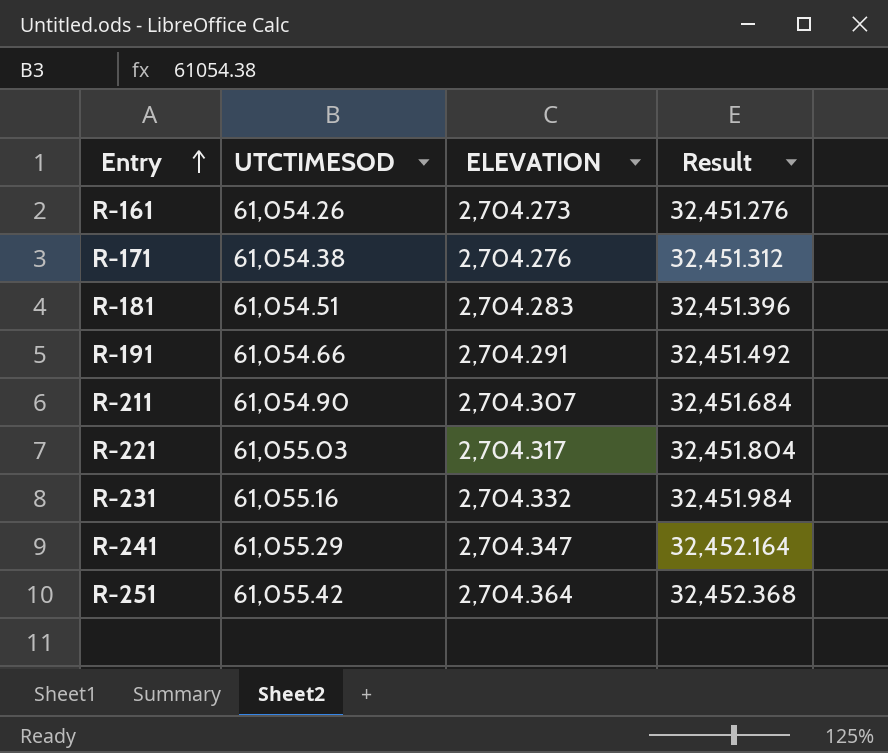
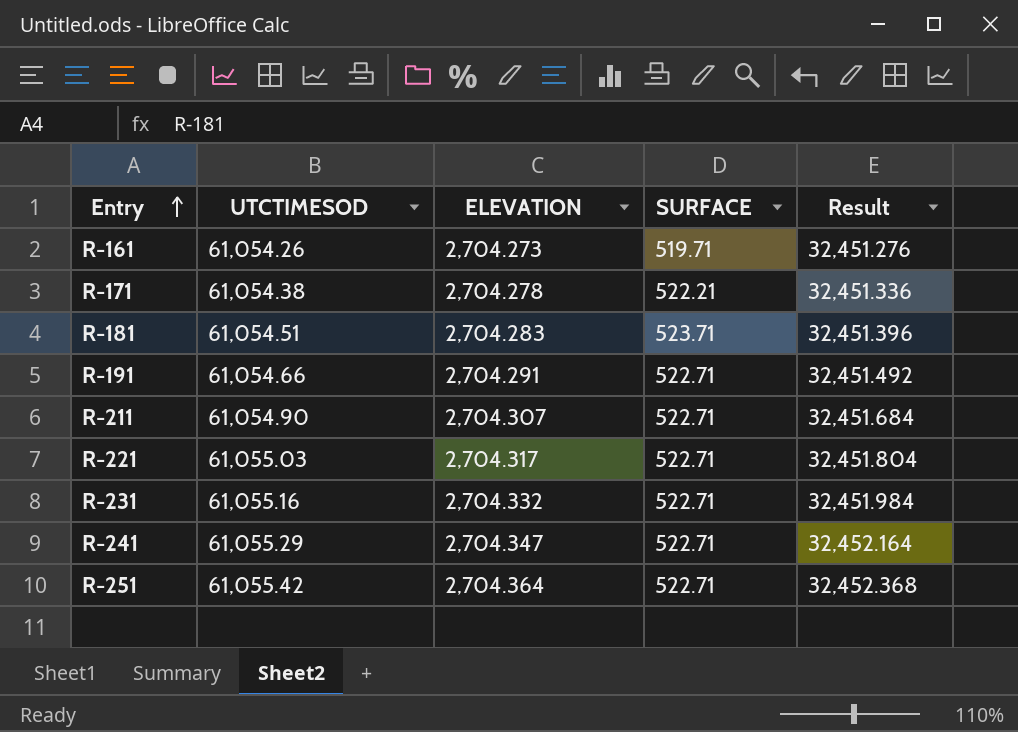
column SURFACE | position: none -> 4
R-171 | ELEVATION: 2,704.276 -> 2,704.278
R-171 | Result: 32,451.312 -> 32,451.336

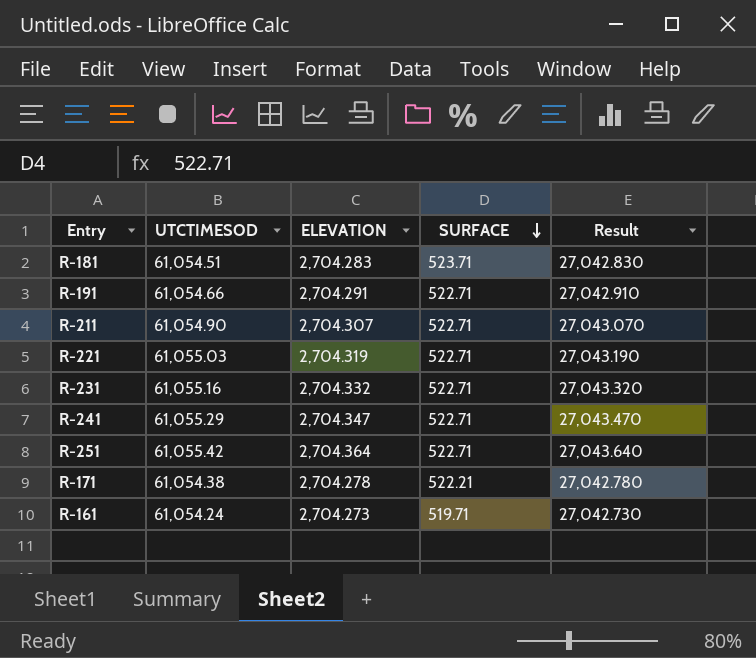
row order: Entry ascending -> SURFACE descending
column Result | formula: [ELEVATION] * 12 -> [ELEVATION] * 10
R-221 | ELEVATION: 2,704.317 -> 2,704.319
R-161 | UTCTIMESOD: 61,054.26 -> 61,054.24

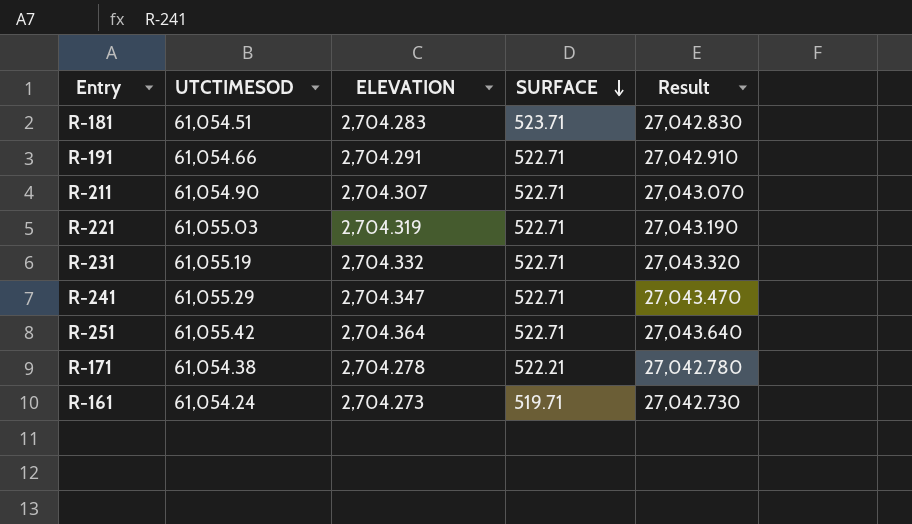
R-231 | UTCTIMESOD: 61,055.16 -> 61,055.19

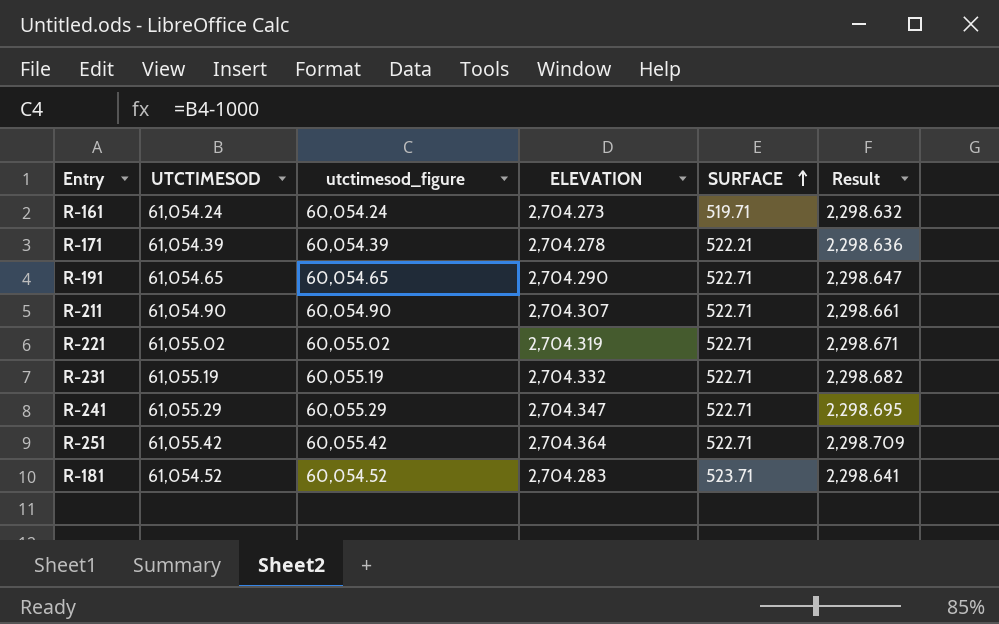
row order: SURFACE descending -> SURFACE ascending
column utctimesod_figure | formula: none -> [UTCTIMESOD] - 1000
column Result | formula: [ELEVATION] * 10 -> [ELEVATION] * 0.85
R-171 | UTCTIMESOD: 61,054.38 -> 61,054.39
R-191 | UTCTIMESOD: 61,054.66 -> 61,054.65
R-191 | ELEVATION: 2,704.291 -> 2,704.290
R-221 | UTCTIMESOD: 61,055.03 -> 61,055.02
R-181 | UTCTIMESOD: 61,054.51 -> 61,054.52

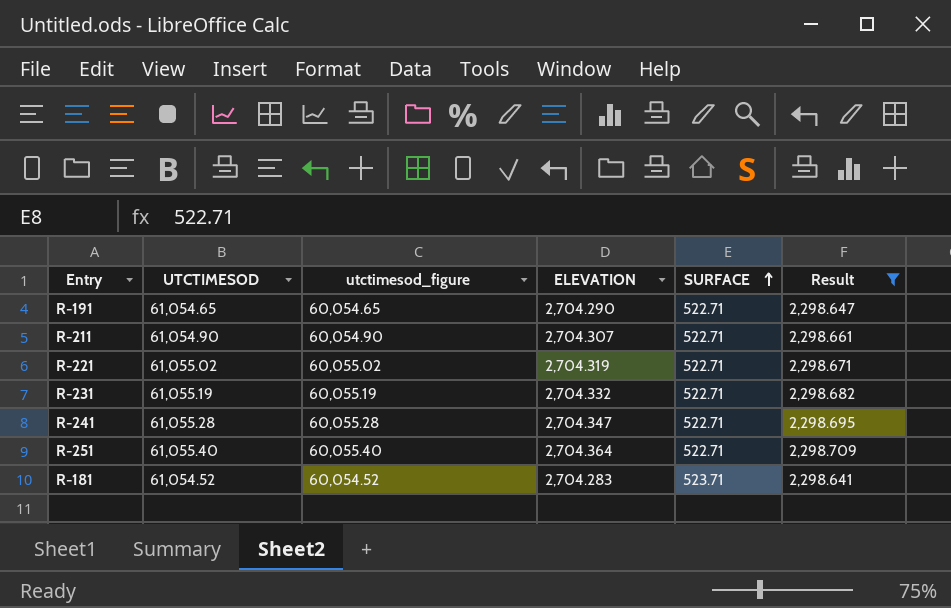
filter: none -> Result >= 2,298.641
R-241 | UTCTIMESOD: 61,055.29 -> 61,055.28
R-241 | utctimesod_figure: 60,055.29 -> 60,055.28
R-251 | UTCTIMESOD: 61,055.42 -> 61,055.40
R-251 | utctimesod_figure: 60,055.42 -> 60,055.40

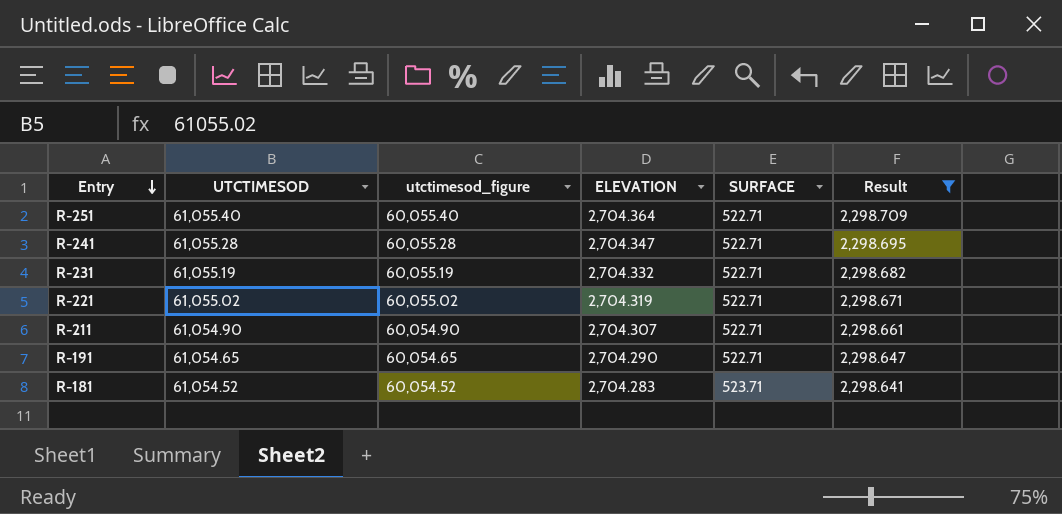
row order: SURFACE ascending -> Entry descending

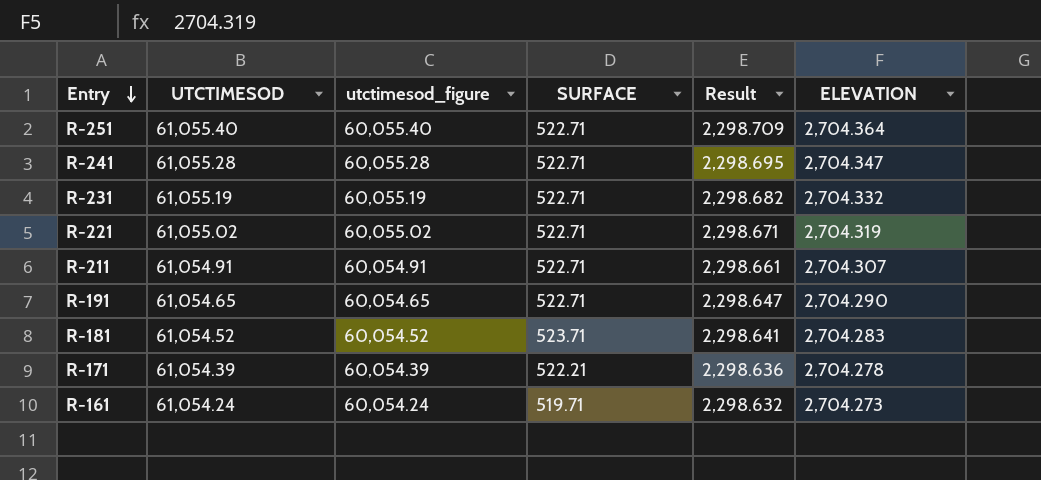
filter: Result >= 2,298.641 -> none
column ELEVATION | position: 4 -> 6
R-211 | UTCTIMESOD: 61,054.90 -> 61,054.91
R-211 | utctimesod_figure: 60,054.90 -> 60,054.91

